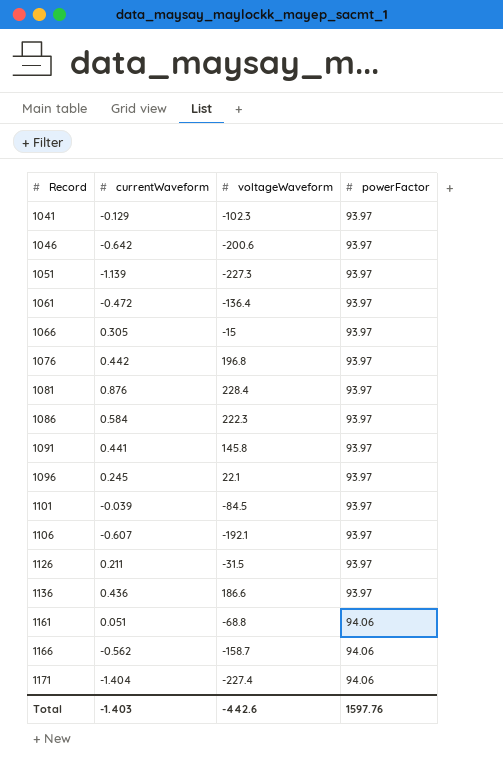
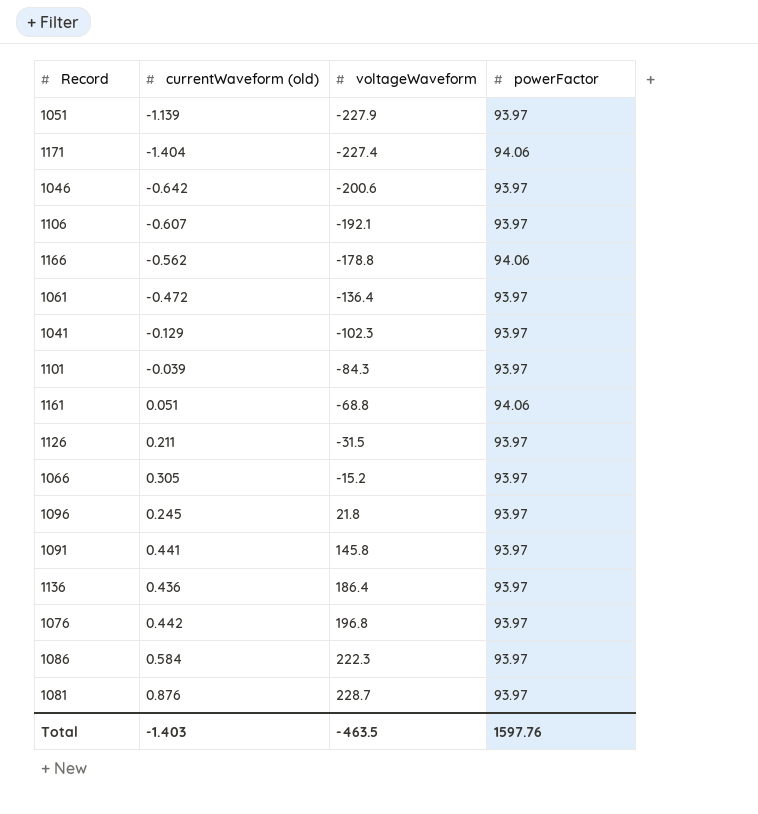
row order: Record ascending -> voltageWaveform ascending
column name: currentWaveform -> currentWaveform (old)
1051 | voltageWaveform: -227.3 -> -227.9
1166 | voltageWaveform: -158.7 -> -178.8
1101 | voltageWaveform: -84.5 -> -84.3
1066 | voltageWaveform: -15 -> -15.2
1096 | voltageWaveform: 22.1 -> 21.8
1136 | voltageWaveform: 186.6 -> 186.4
1081 | voltageWaveform: 228.4 -> 228.7
Total | voltageWaveform: -442.6 -> -463.5

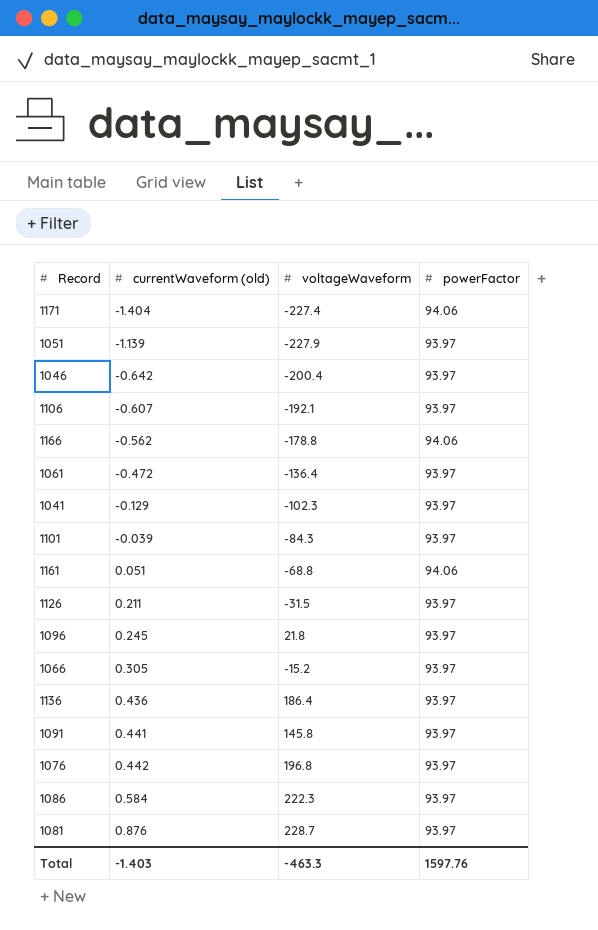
row order: voltageWaveform ascending -> currentWaveform (old) ascending
1046 | voltageWaveform: -200.6 -> -200.4
Total | voltageWaveform: -463.5 -> -463.3

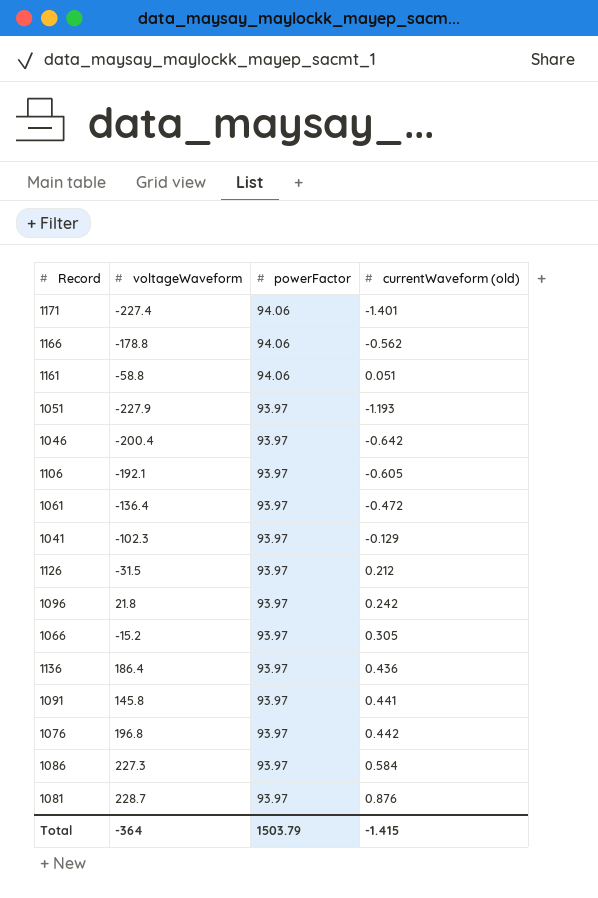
row order: currentWaveform (old) ascending -> powerFactor descending
column currentWaveform (old) | position: 2 -> 4
row 1101: -0.039 | -84.3 | 93.97 -> none
1171 | currentWaveform (old): -1.404 -> -1.401
1161 | voltageWaveform: -68.8 -> -58.8
1051 | currentWaveform (old): -1.139 -> -1.193
1106 | currentWaveform (old): -0.607 -> -0.605
1126 | currentWaveform (old): 0.211 -> 0.212
1096 | currentWaveform (old): 0.245 -> 0.242
1086 | voltageWaveform: 222.3 -> 227.3
Total | voltageWaveform: -463.3 -> -364
Total | powerFactor: 1597.76 -> 1503.79
Total | currentWaveform (old): -1.403 -> -1.415

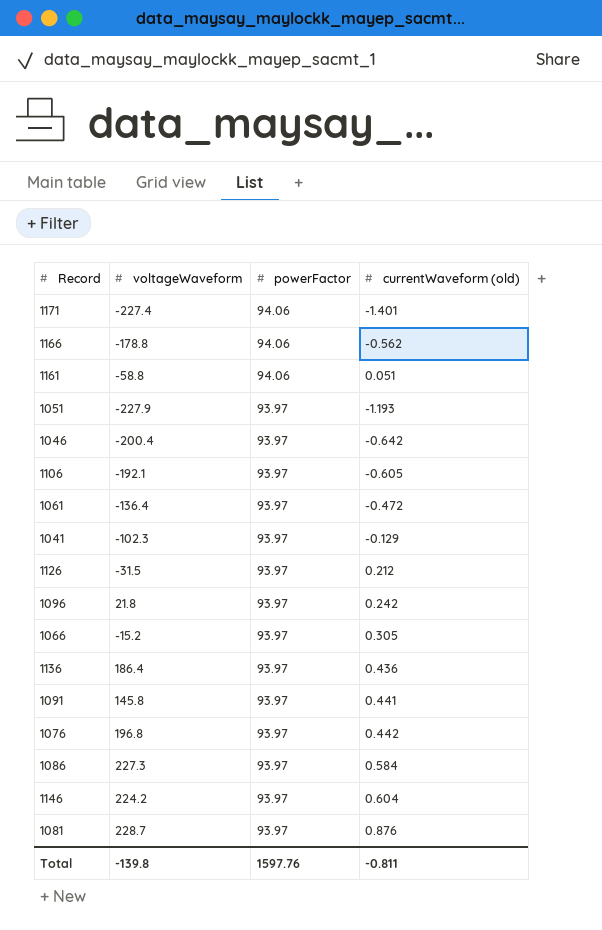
row 1146: none -> 224.2 | 93.97 | 0.604
Total | voltageWaveform: -364 -> -139.8
Total | powerFactor: 1503.79 -> 1597.76
Total | currentWaveform (old): -1.415 -> -0.811

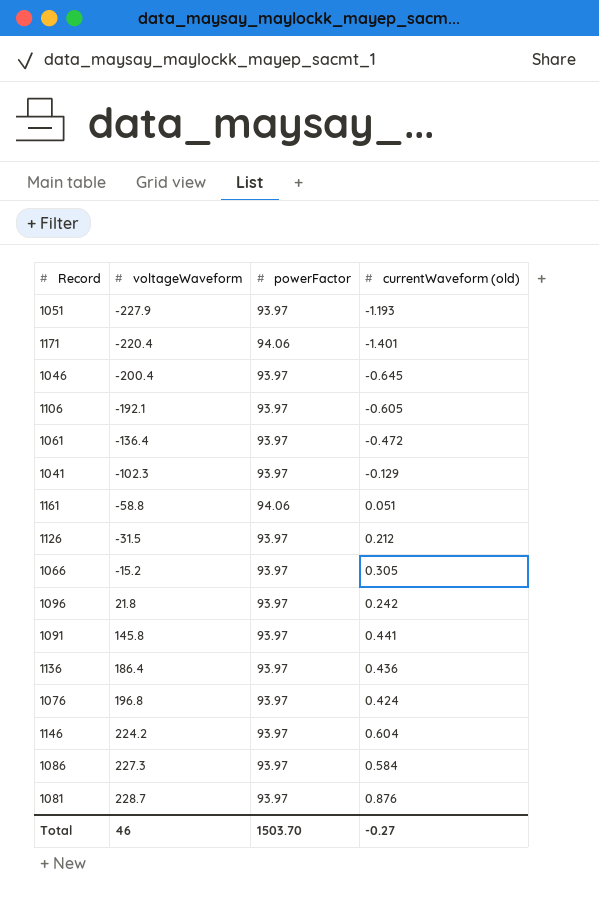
row order: powerFactor descending -> voltageWaveform ascending
row 1166: -178.8 | 94.06 | -0.562 -> none
1171 | voltageWaveform: -227.4 -> -220.4
1046 | currentWaveform (old): -0.642 -> -0.645
1076 | currentWaveform (old): 0.442 -> 0.424
Total | voltageWaveform: -139.8 -> 46
Total | powerFactor: 1597.76 -> 1503.70
Total | currentWaveform (old): -0.811 -> -0.27

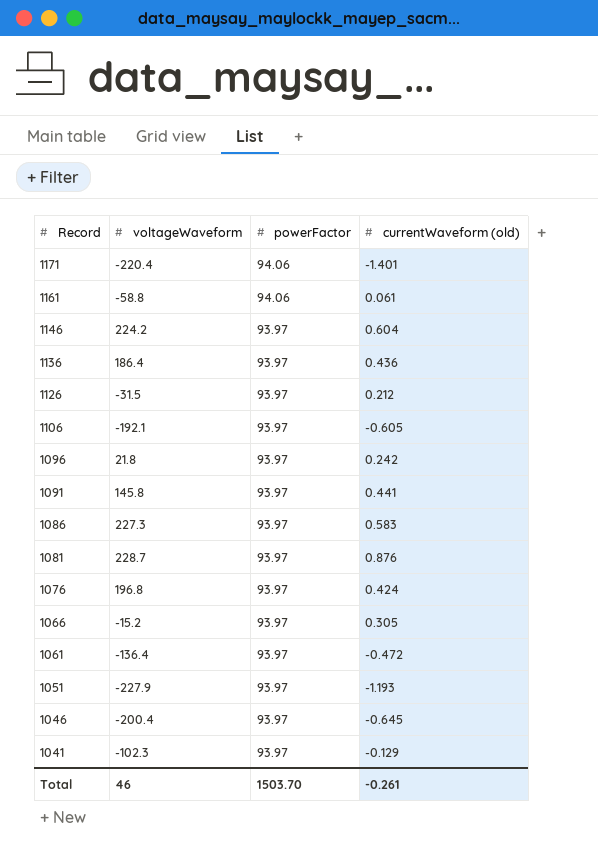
row order: voltageWaveform ascending -> Record descending
1161 | currentWaveform (old): 0.051 -> 0.061
1086 | currentWaveform (old): 0.584 -> 0.583
Total | currentWaveform (old): -0.27 -> -0.261

